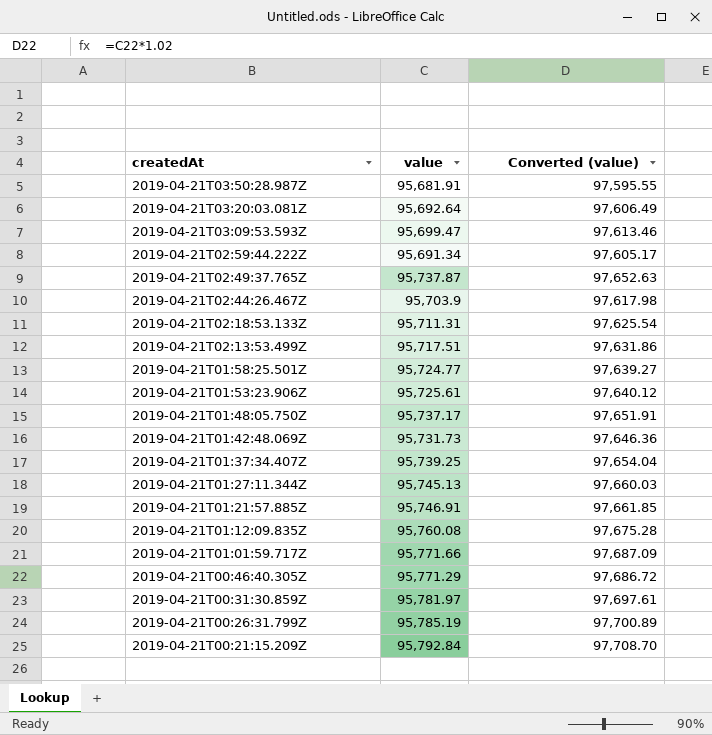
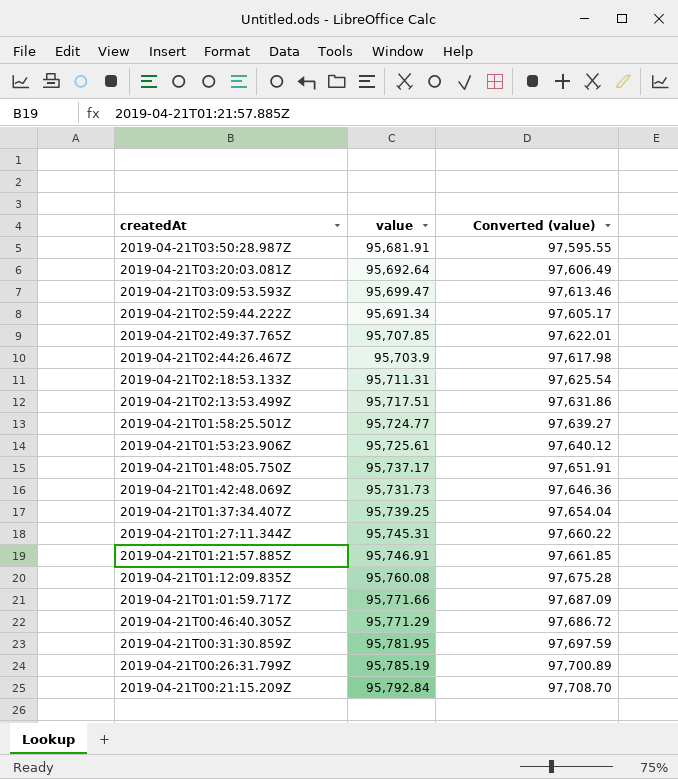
2019-04-21T02:49:37.765Z | value: 95,737.87 -> 95,707.85
2019-04-21T02:49:37.765Z | Converted (value): 97,652.63 -> 97,622.01
2019-04-21T01:27:11.344Z | value: 95,745.13 -> 95,745.31
2019-04-21T01:27:11.344Z | Converted (value): 97,660.03 -> 97,660.22
2019-04-21T00:31:30.859Z | value: 95,781.97 -> 95,781.95
2019-04-21T00:31:30.859Z | Converted (value): 97,697.61 -> 97,697.59

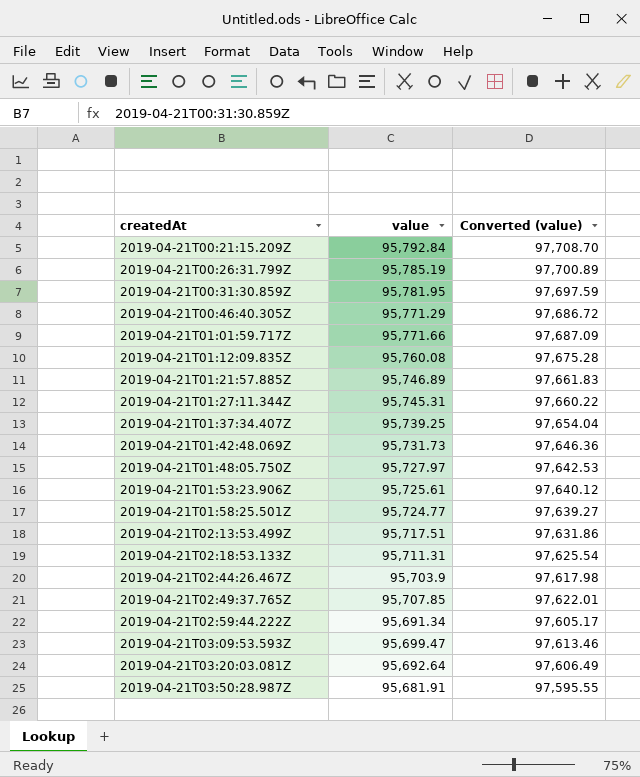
row order: createdAt descending -> createdAt ascending
2019-04-21T01:21:57.885Z | value: 95,746.91 -> 95,746.89
2019-04-21T01:21:57.885Z | Converted (value): 97,661.85 -> 97,661.83
2019-04-21T01:48:05.750Z | value: 95,737.17 -> 95,727.97
2019-04-21T01:48:05.750Z | Converted (value): 97,651.91 -> 97,642.53

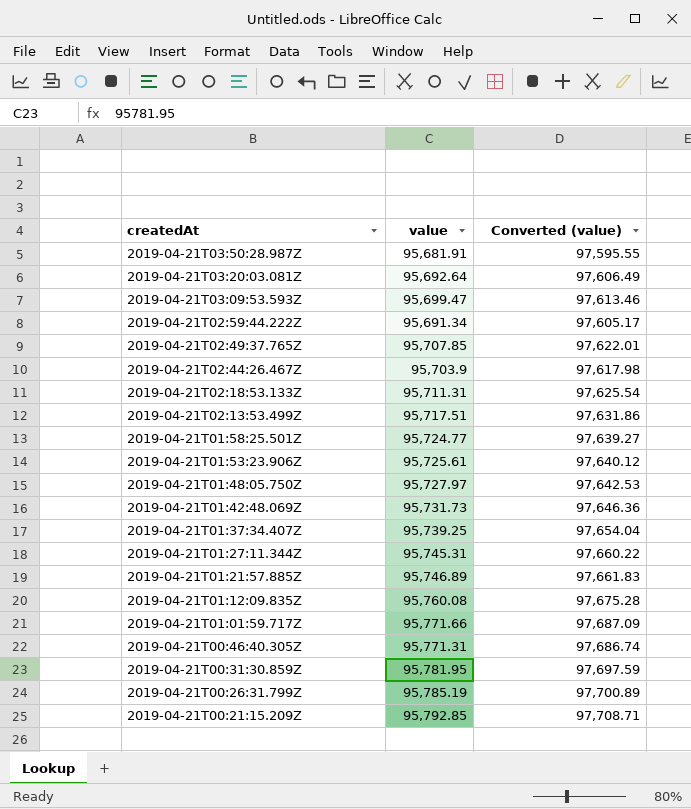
row order: createdAt ascending -> createdAt descending
2019-04-21T00:46:40.305Z | value: 95,771.29 -> 95,771.31
2019-04-21T00:46:40.305Z | Converted (value): 97,686.72 -> 97,686.74
2019-04-21T00:21:15.209Z | value: 95,792.84 -> 95,792.85
2019-04-21T00:21:15.209Z | Converted (value): 97,708.70 -> 97,708.71

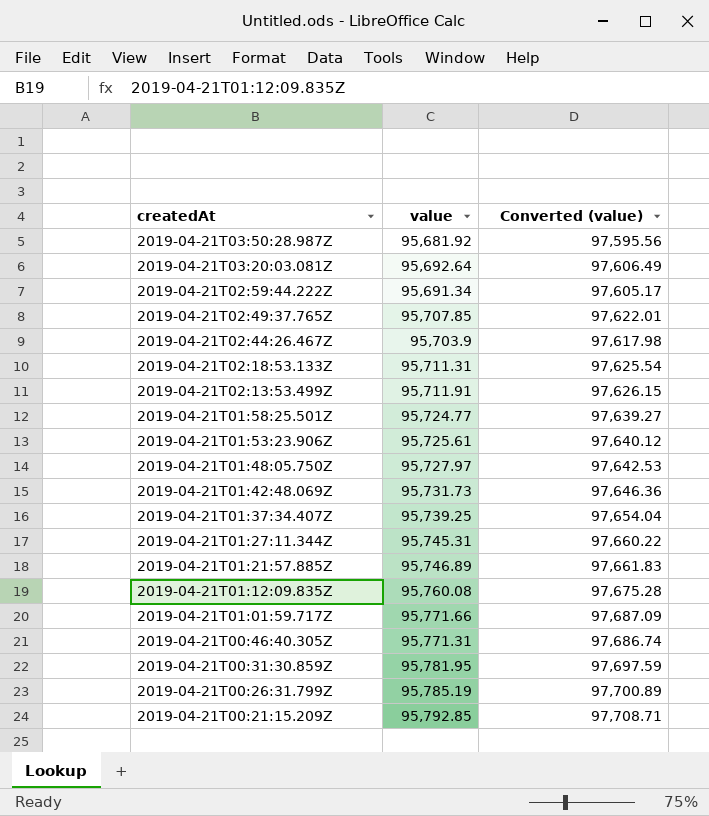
row 2019-04-21T03:09:53.593Z: 95,699.47 | 97,613.46 -> none
2019-04-21T03:50:28.987Z | value: 95,681.91 -> 95,681.92
2019-04-21T03:50:28.987Z | Converted (value): 97,595.55 -> 97,595.56
2019-04-21T02:13:53.499Z | value: 95,717.51 -> 95,711.91
2019-04-21T02:13:53.499Z | Converted (value): 97,631.86 -> 97,626.15

